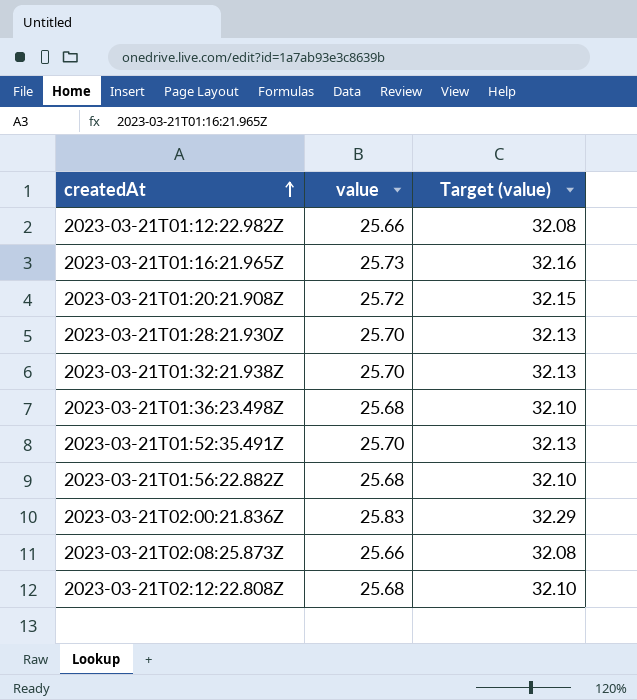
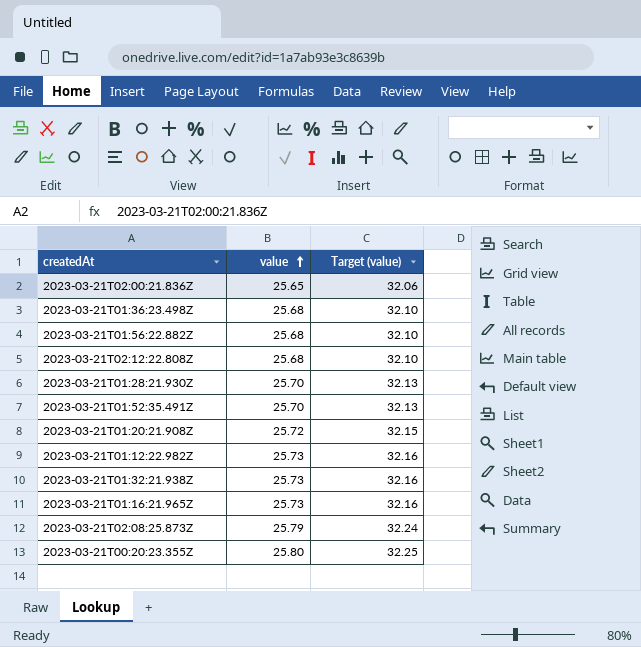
row order: createdAt ascending -> value ascending
2023-03-21T02:00:21.836Z | value: 25.83 -> 25.65
2023-03-21T02:00:21.836Z | Target (value): 32.29 -> 32.06
2023-03-21T01:12:22.982Z | value: 25.66 -> 25.73
2023-03-21T01:12:22.982Z | Target (value): 32.08 -> 32.16
2023-03-21T01:32:21.938Z | value: 25.70 -> 25.73
2023-03-21T01:32:21.938Z | Target (value): 32.13 -> 32.16
2023-03-21T02:08:25.873Z | value: 25.66 -> 25.79
2023-03-21T02:08:25.873Z | Target (value): 32.08 -> 32.24
row 2023-03-21T00:20:23.355Z: none -> 25.80 | 32.25

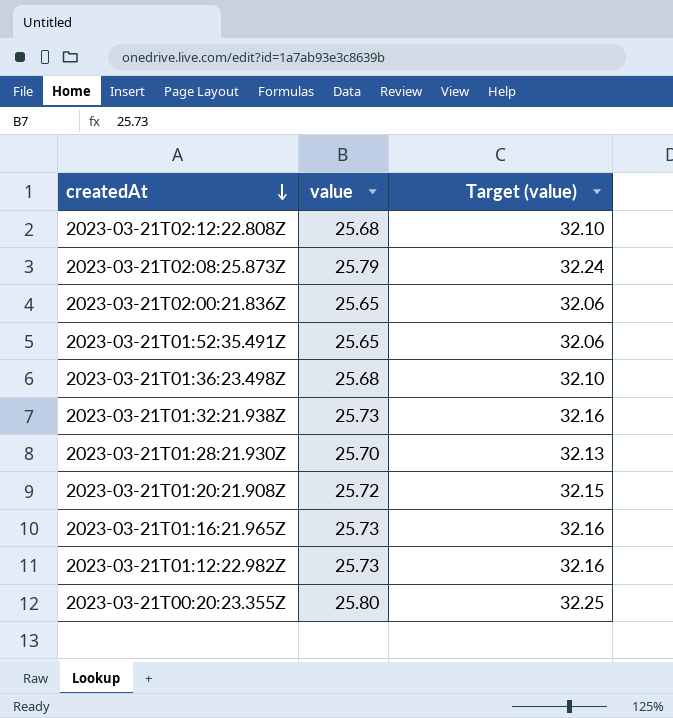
row order: value ascending -> createdAt descending
row 2023-03-21T01:56:22.882Z: 25.68 | 32.10 -> none
2023-03-21T01:52:35.491Z | value: 25.70 -> 25.65
2023-03-21T01:52:35.491Z | Target (value): 32.13 -> 32.06

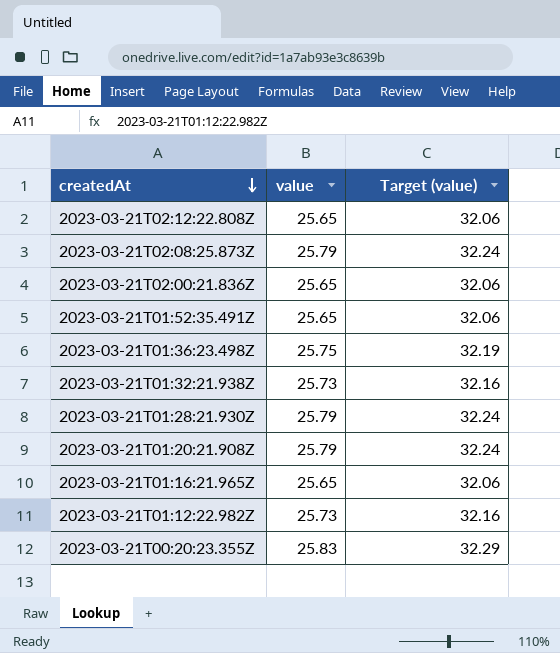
2023-03-21T02:12:22.808Z | value: 25.68 -> 25.65
2023-03-21T02:12:22.808Z | Target (value): 32.10 -> 32.06
2023-03-21T01:36:23.498Z | value: 25.68 -> 25.75
2023-03-21T01:36:23.498Z | Target (value): 32.10 -> 32.19
2023-03-21T01:28:21.930Z | value: 25.70 -> 25.79
2023-03-21T01:28:21.930Z | Target (value): 32.13 -> 32.24
2023-03-21T01:20:21.908Z | value: 25.72 -> 25.79
2023-03-21T01:20:21.908Z | Target (value): 32.15 -> 32.24
2023-03-21T01:16:21.965Z | value: 25.73 -> 25.65
2023-03-21T01:16:21.965Z | Target (value): 32.16 -> 32.06
2023-03-21T00:20:23.355Z | value: 25.80 -> 25.83
2023-03-21T00:20:23.355Z | Target (value): 32.25 -> 32.29

